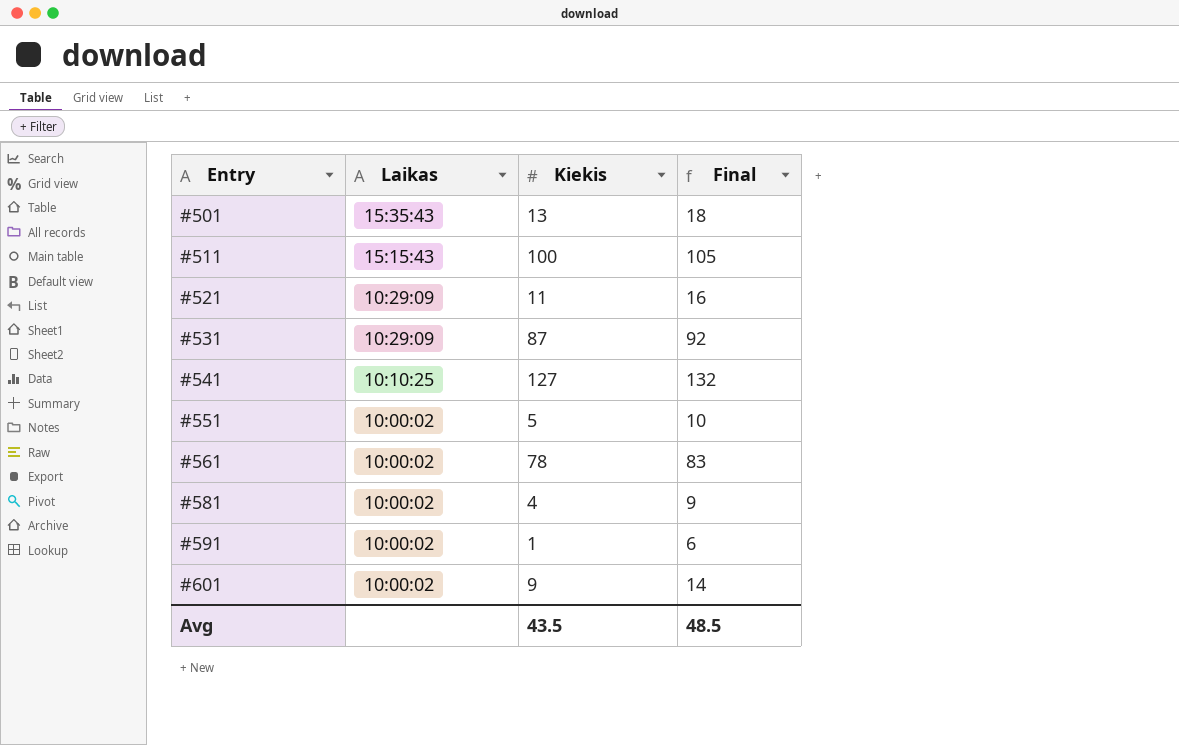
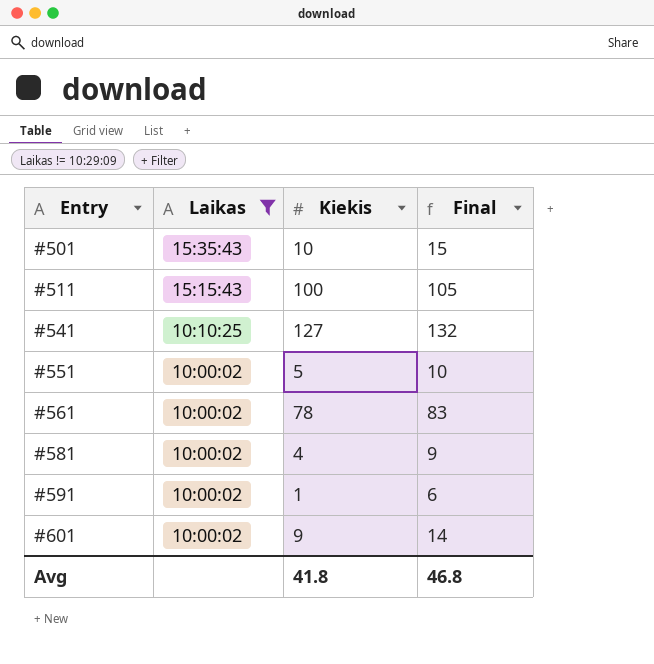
filter: none -> Laikas != 10:29:09
#501 | Kiekis: 13 -> 10
#501 | Final: 18 -> 15
Avg | Kiekis: 43.5 -> 41.8
Avg | Final: 48.5 -> 46.8

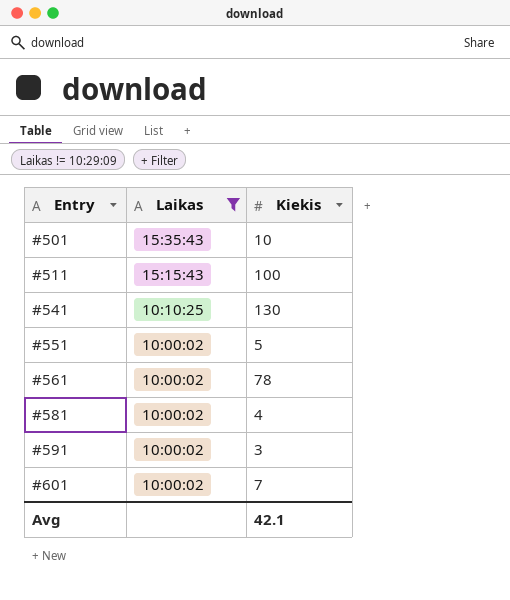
column Final | formula: [Kiekis] + 5 -> none
#541 | Kiekis: 127 -> 130
#591 | Kiekis: 1 -> 3
#601 | Kiekis: 9 -> 7
Avg | Kiekis: 41.8 -> 42.1

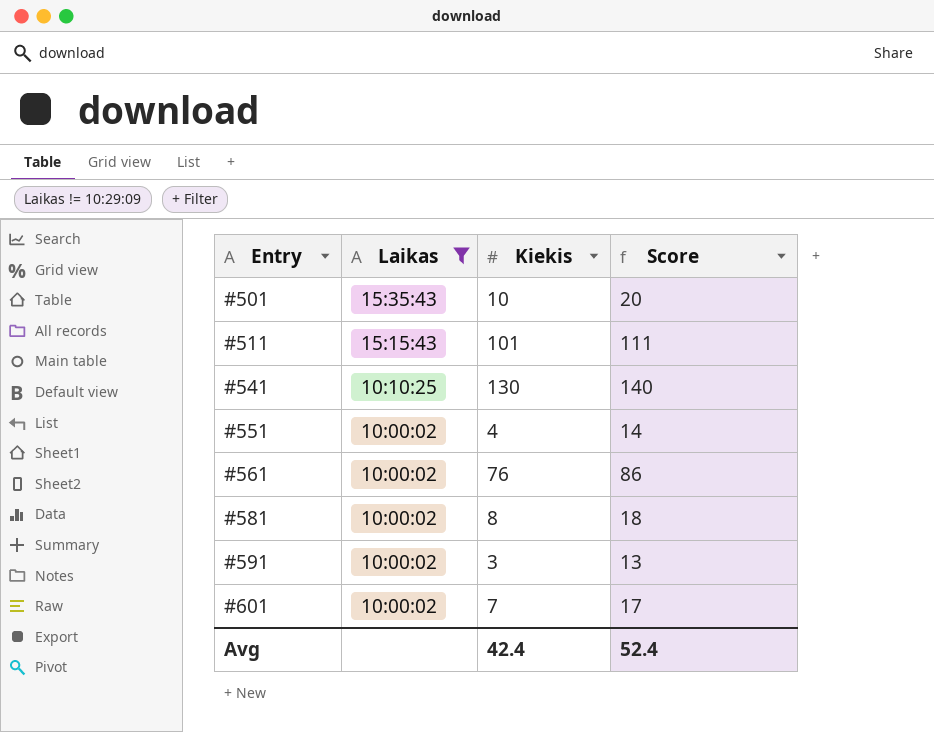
column Score | formula: none -> [Kiekis] + 10
#511 | Kiekis: 100 -> 101
#551 | Kiekis: 5 -> 4
#561 | Kiekis: 78 -> 76
#581 | Kiekis: 4 -> 8
Avg | Kiekis: 42.1 -> 42.4

